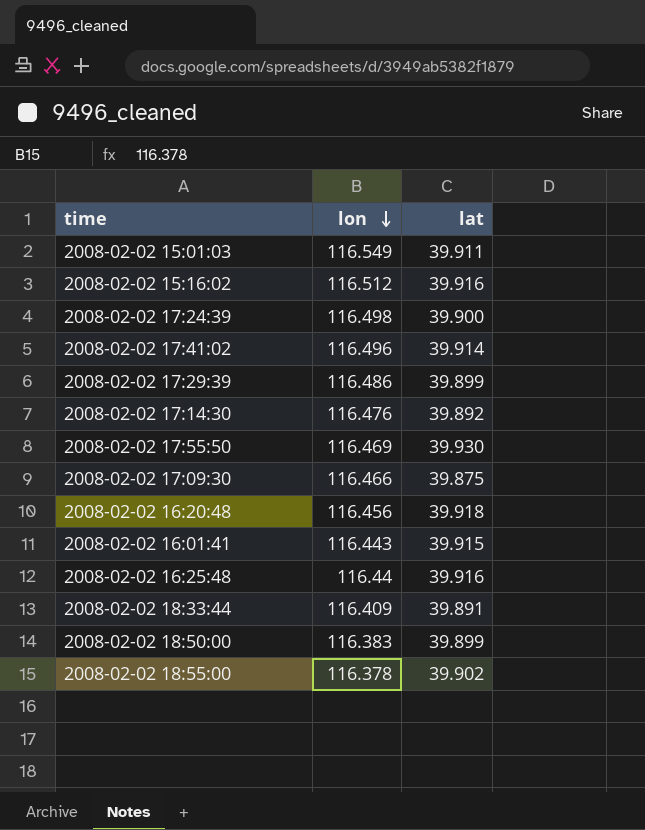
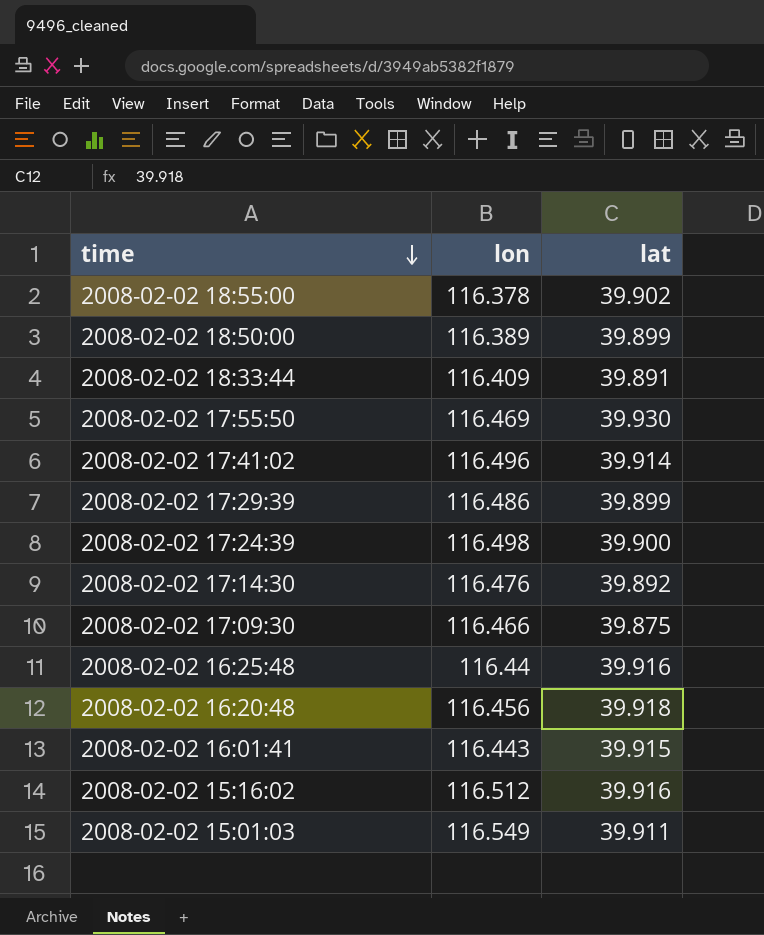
row order: lon descending -> time descending
2008-02-02 18:50:00 | lon: 116.383 -> 116.389

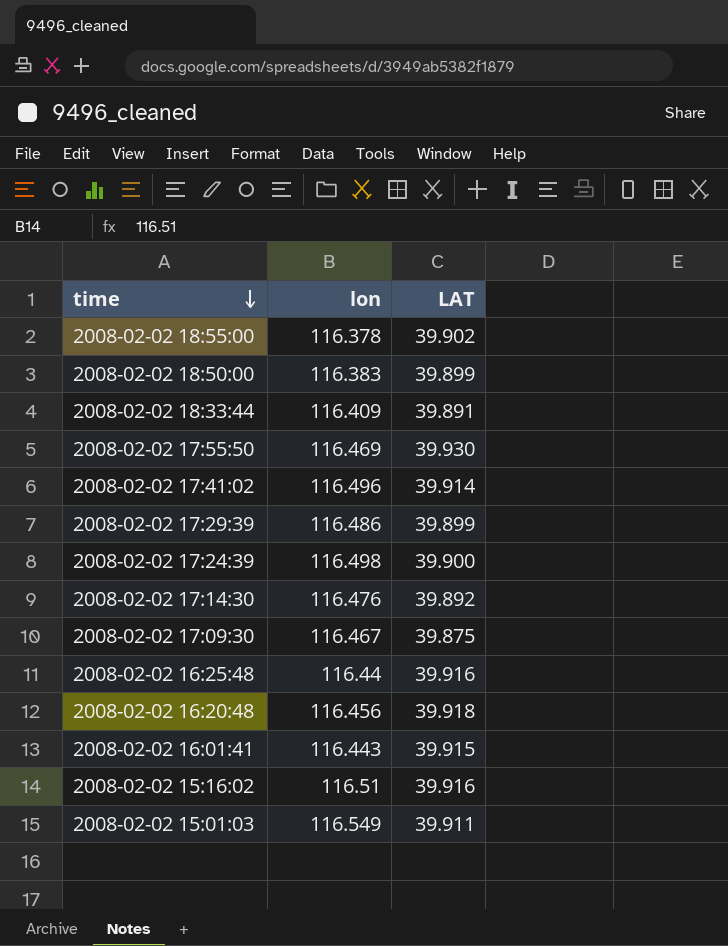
column name: lat -> LAT
2008-02-02 18:50:00 | lon: 116.389 -> 116.383
2008-02-02 17:09:30 | lon: 116.466 -> 116.467
2008-02-02 15:16:02 | lon: 116.512 -> 116.51

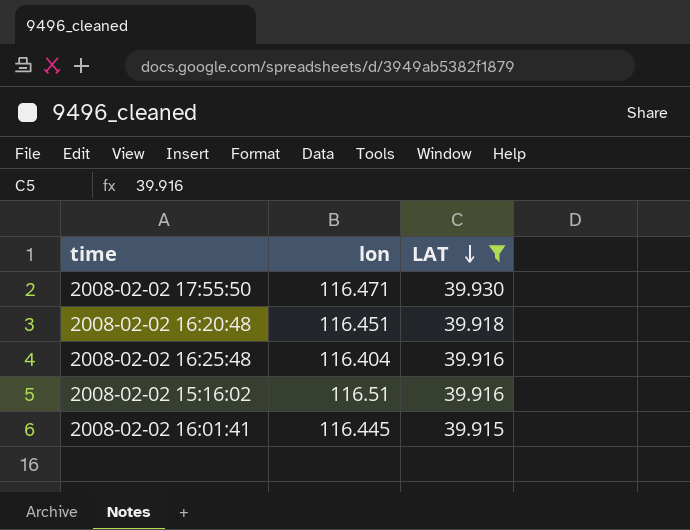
filter: none -> LAT >= 39.915
row order: time descending -> LAT descending
2008-02-02 17:55:50 | lon: 116.469 -> 116.471
2008-02-02 16:20:48 | lon: 116.456 -> 116.451
2008-02-02 16:25:48 | lon: 116.44 -> 116.404
2008-02-02 16:01:41 | lon: 116.443 -> 116.445

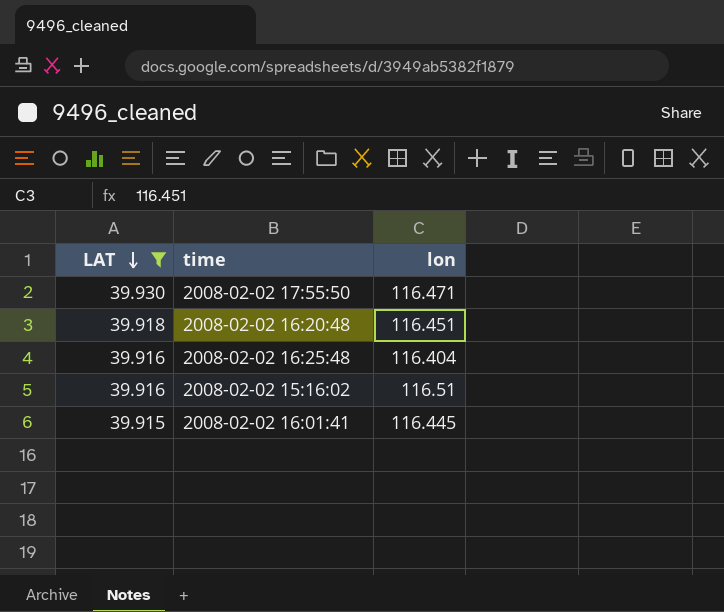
column LAT | position: 3 -> 1

